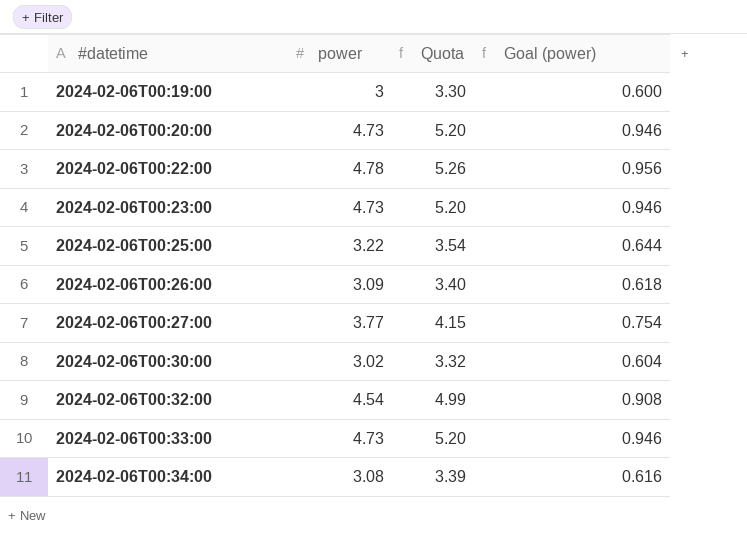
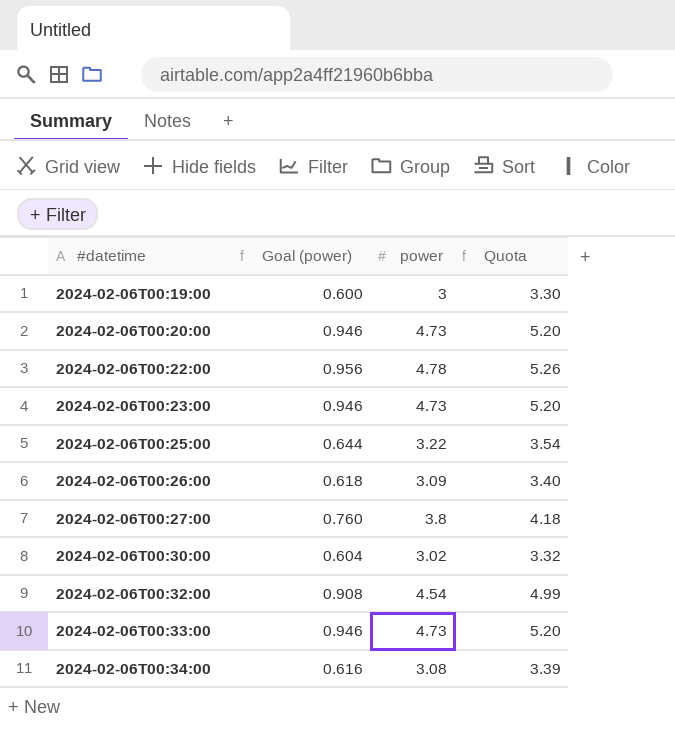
column Goal (power) | position: 4 -> 2
2024-02-06T00:27:00 | Goal (power): 0.754 -> 0.760
2024-02-06T00:27:00 | power: 3.77 -> 3.8
2024-02-06T00:27:00 | Quota: 4.15 -> 4.18

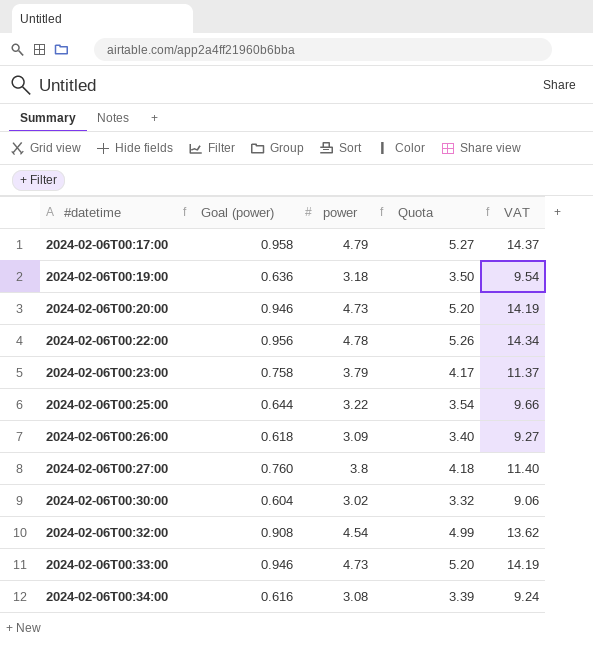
column VAT | formula: none -> [power] * 3
row 2024-02-06T00:17:00: none -> 0.958 | 4.79 | 5.27 | 14.37
2024-02-06T00:19:00 | Goal (power): 0.600 -> 0.636
2024-02-06T00:19:00 | power: 3 -> 3.18
2024-02-06T00:19:00 | Quota: 3.30 -> 3.50
2024-02-06T00:23:00 | Goal (power): 0.946 -> 0.758
2024-02-06T00:23:00 | power: 4.73 -> 3.79
2024-02-06T00:23:00 | Quota: 5.20 -> 4.17

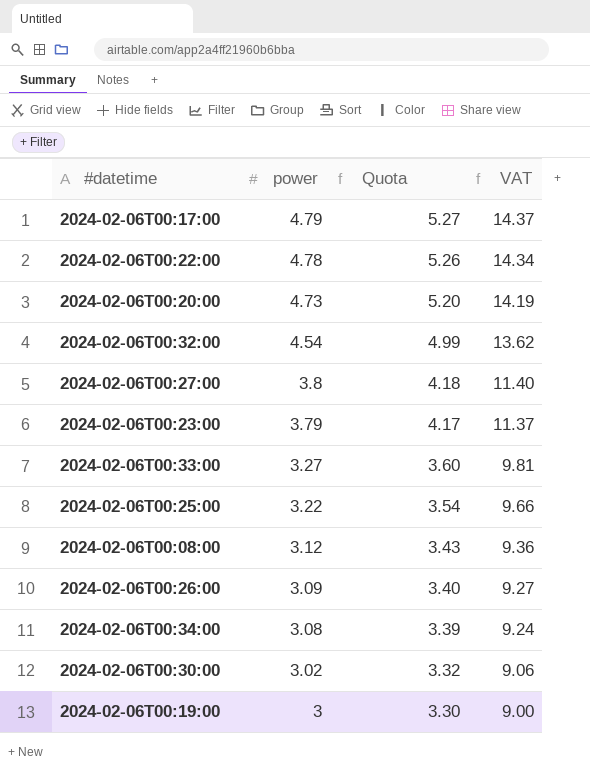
row order: #datetime ascending -> power descending
column Goal (power) | formula: [power] * 0.2 -> none
2024-02-06T00:33:00 | power: 4.73 -> 3.27
2024-02-06T00:33:00 | Quota: 5.20 -> 3.60
2024-02-06T00:33:00 | VAT: 14.19 -> 9.81
row 2024-02-06T00:08:00: none -> 3.12 | 3.43 | 9.36
2024-02-06T00:19:00 | power: 3.18 -> 3
2024-02-06T00:19:00 | Quota: 3.50 -> 3.30
2024-02-06T00:19:00 | VAT: 9.54 -> 9.00

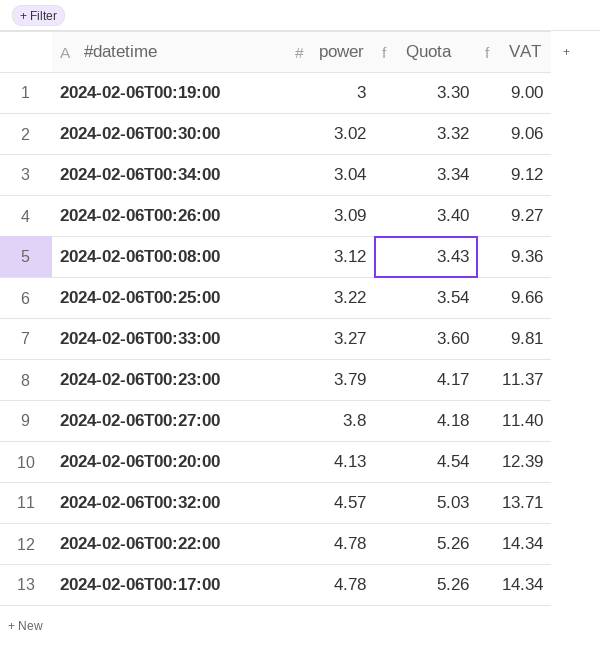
row order: power descending -> power ascending
2024-02-06T00:34:00 | power: 3.08 -> 3.04
2024-02-06T00:34:00 | Quota: 3.39 -> 3.34
2024-02-06T00:34:00 | VAT: 9.24 -> 9.12
2024-02-06T00:20:00 | power: 4.73 -> 4.13
2024-02-06T00:20:00 | Quota: 5.20 -> 4.54
2024-02-06T00:20:00 | VAT: 14.19 -> 12.39
2024-02-06T00:32:00 | power: 4.54 -> 4.57
2024-02-06T00:32:00 | Quota: 4.99 -> 5.03
2024-02-06T00:32:00 | VAT: 13.62 -> 13.71
2024-02-06T00:17:00 | power: 4.79 -> 4.78
2024-02-06T00:17:00 | Quota: 5.27 -> 5.26
2024-02-06T00:17:00 | VAT: 14.37 -> 14.34

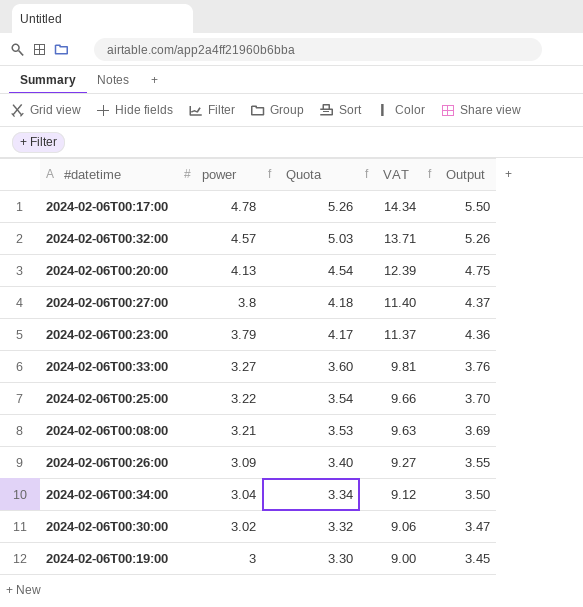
row order: power ascending -> power descending
column Output | formula: none -> [power] * 1.15
row 2024-02-06T00:22:00: 4.78 | 5.26 | 14.34 -> none
2024-02-06T00:08:00 | power: 3.12 -> 3.21
2024-02-06T00:08:00 | Quota: 3.43 -> 3.53
2024-02-06T00:08:00 | VAT: 9.36 -> 9.63

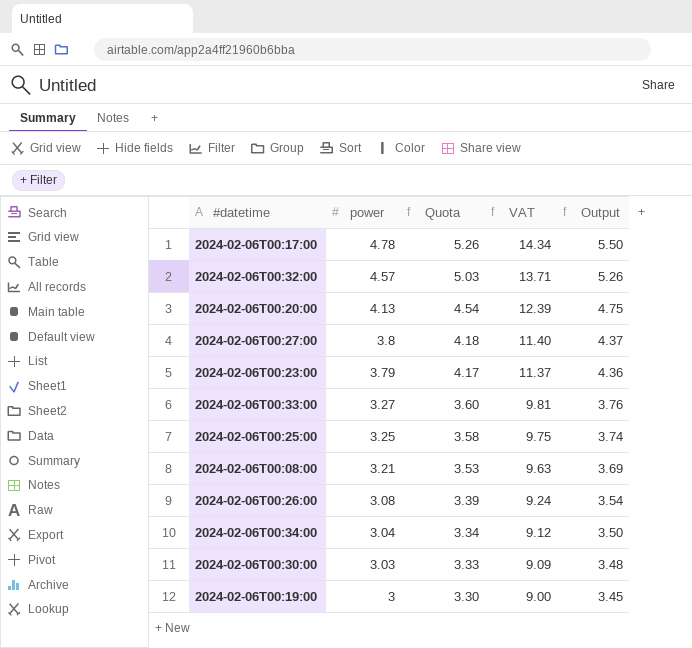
2024-02-06T00:25:00 | power: 3.22 -> 3.25
2024-02-06T00:25:00 | Quota: 3.54 -> 3.58
2024-02-06T00:25:00 | VAT: 9.66 -> 9.75
2024-02-06T00:25:00 | Output: 3.70 -> 3.74
2024-02-06T00:26:00 | power: 3.09 -> 3.08
2024-02-06T00:26:00 | Quota: 3.40 -> 3.39
2024-02-06T00:26:00 | VAT: 9.27 -> 9.24
2024-02-06T00:26:00 | Output: 3.55 -> 3.54
2024-02-06T00:30:00 | power: 3.02 -> 3.03
2024-02-06T00:30:00 | Quota: 3.32 -> 3.33
2024-02-06T00:30:00 | VAT: 9.06 -> 9.09
2024-02-06T00:30:00 | Output: 3.47 -> 3.48

